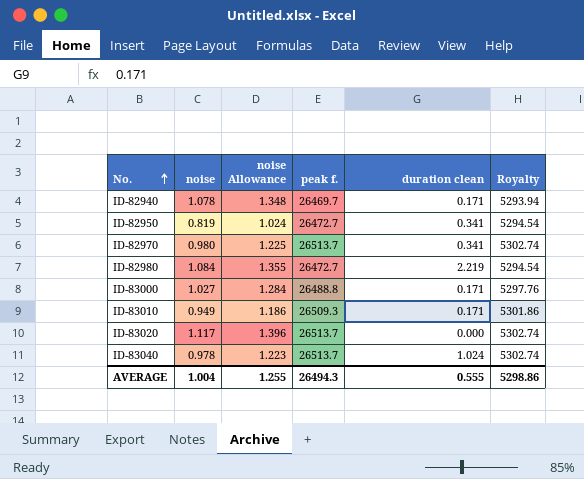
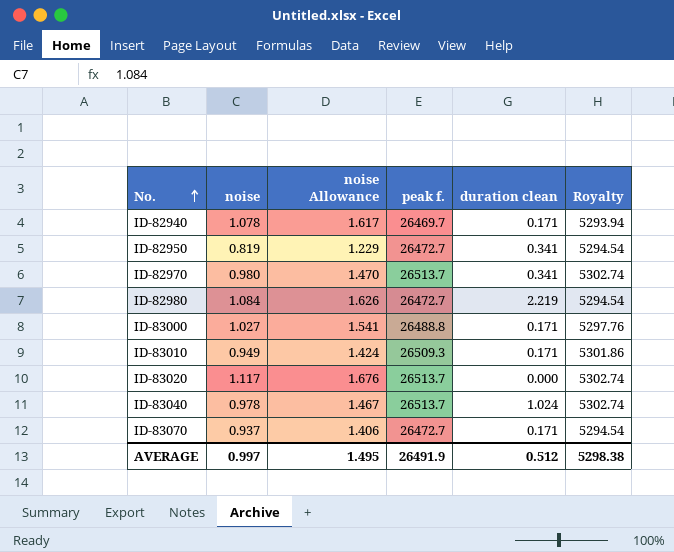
column noise Allowance | formula: [noise] * 1.25 -> [noise] * 1.5
row ID-83070: none -> 0.937 | 1.406 | 26472.7 | 0.171 | 5294.54
AVERAGE | noise: 1.004 -> 0.997
AVERAGE | noise Allowance: 1.255 -> 1.495
AVERAGE | peak f.: 26494.3 -> 26491.9
AVERAGE | duration clean: 0.555 -> 0.512
AVERAGE | Royalty: 5298.86 -> 5298.38

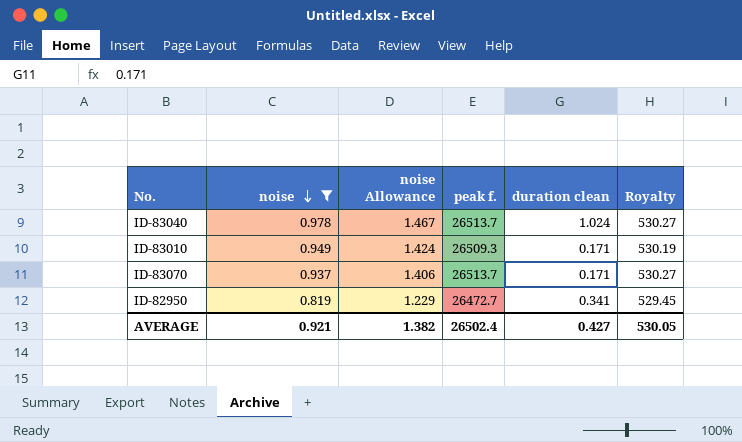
filter: none -> noise <= 0.978
row order: No. ascending -> noise descending
column Royalty | formula: [peak f.] * 0.2 -> [peak f.] * 0.02
ID-83070 | peak f.: 26472.7 -> 26513.7
AVERAGE | noise: 0.997 -> 0.921
AVERAGE | noise Allowance: 1.495 -> 1.382
AVERAGE | peak f.: 26491.9 -> 26502.4
AVERAGE | duration clean: 0.512 -> 0.427
AVERAGE | Royalty: 5298.38 -> 530.05

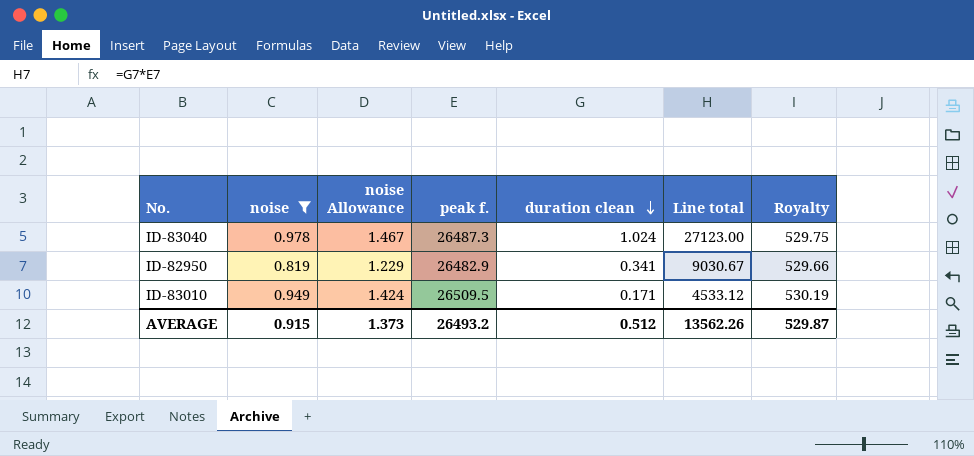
row order: noise descending -> duration clean descending
column Line total | formula: none -> [peak f.] * [duration clean]
row ID-83070: 0.937 | 1.406 | 26513.7 | 0.171 | 530.27 -> none
ID-83040 | peak f.: 26513.7 -> 26487.3
ID-83040 | Royalty: 530.27 -> 529.75
ID-82950 | peak f.: 26472.7 -> 26482.9
ID-82950 | Royalty: 529.45 -> 529.66
ID-83010 | peak f.: 26509.3 -> 26509.5
AVERAGE | noise: 0.921 -> 0.915
AVERAGE | noise Allowance: 1.382 -> 1.373
AVERAGE | peak f.: 26502.4 -> 26493.2
AVERAGE | duration clean: 0.427 -> 0.512
AVERAGE | Royalty: 530.05 -> 529.87

